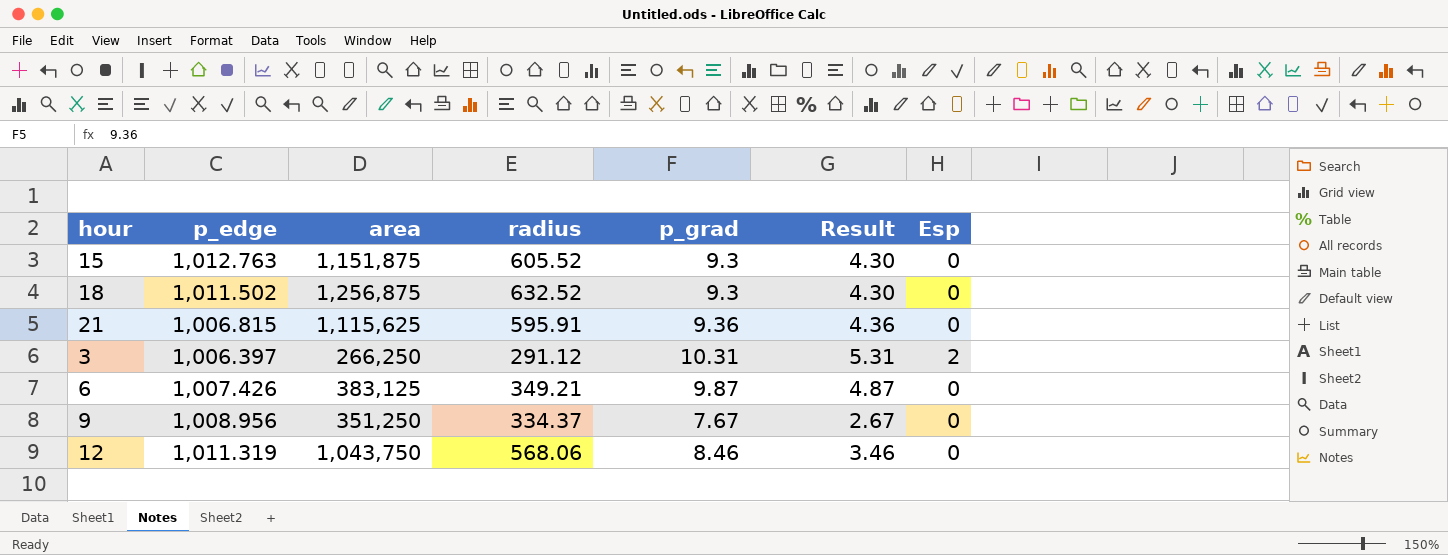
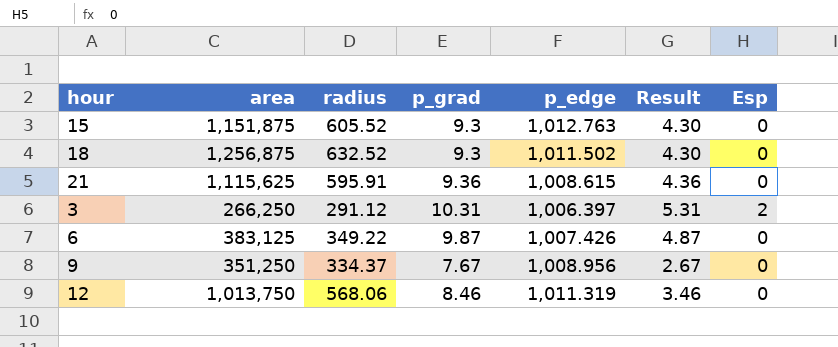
column p_edge | position: 2 -> 5
21 | p_edge: 1,006.815 -> 1,008.615
6 | radius: 349.21 -> 349.22
12 | area: 1,043,750 -> 1,013,750

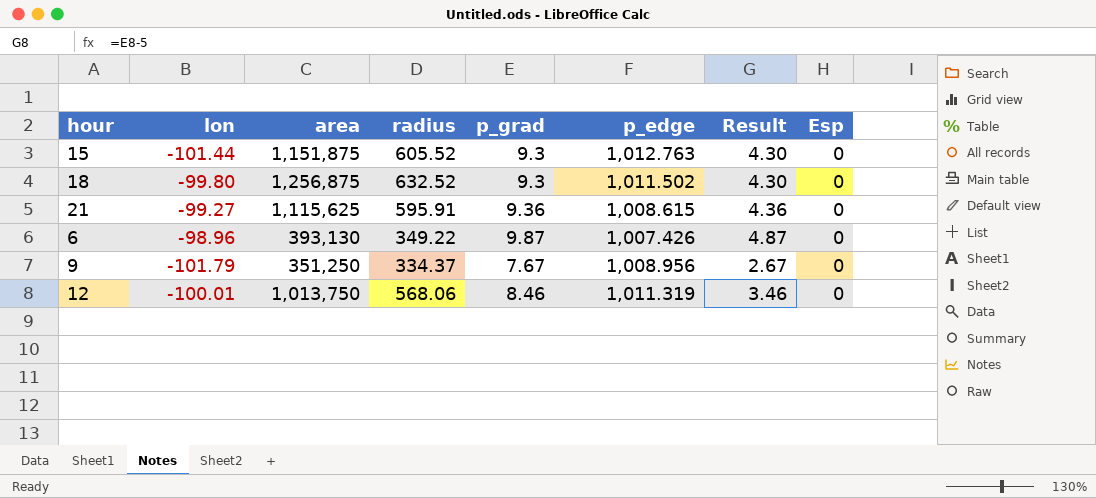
column lon | position: none -> 2
row 3: 266,250 | 291.12 | 10.31 | 1,006.397 | 5.31 | 2 -> none
6 | area: 383,125 -> 393,130

